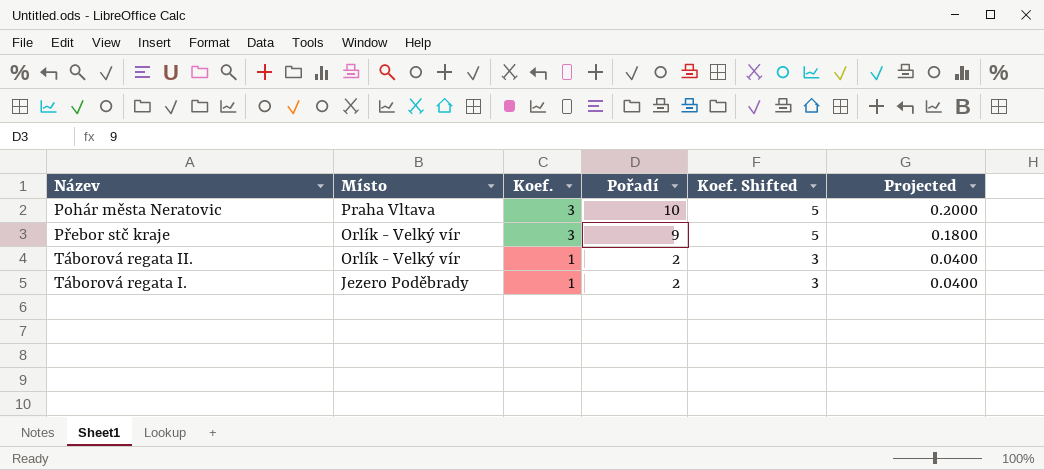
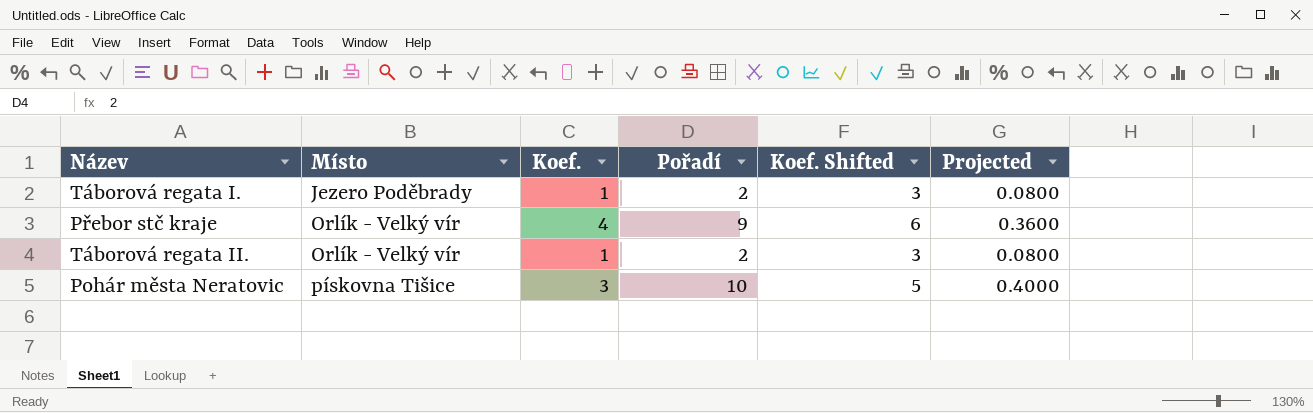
row order: Místo descending -> Místo ascending
column Projected | formula: [Pořadí] * 0.02 -> [Pořadí] * 0.04
Přebor stč kraje | Koef.: 3 -> 4
Přebor stč kraje | Koef. Shifted: 5 -> 6
Pohár města Neratovic | Místo: Praha Vltava -> pískovna Tišice

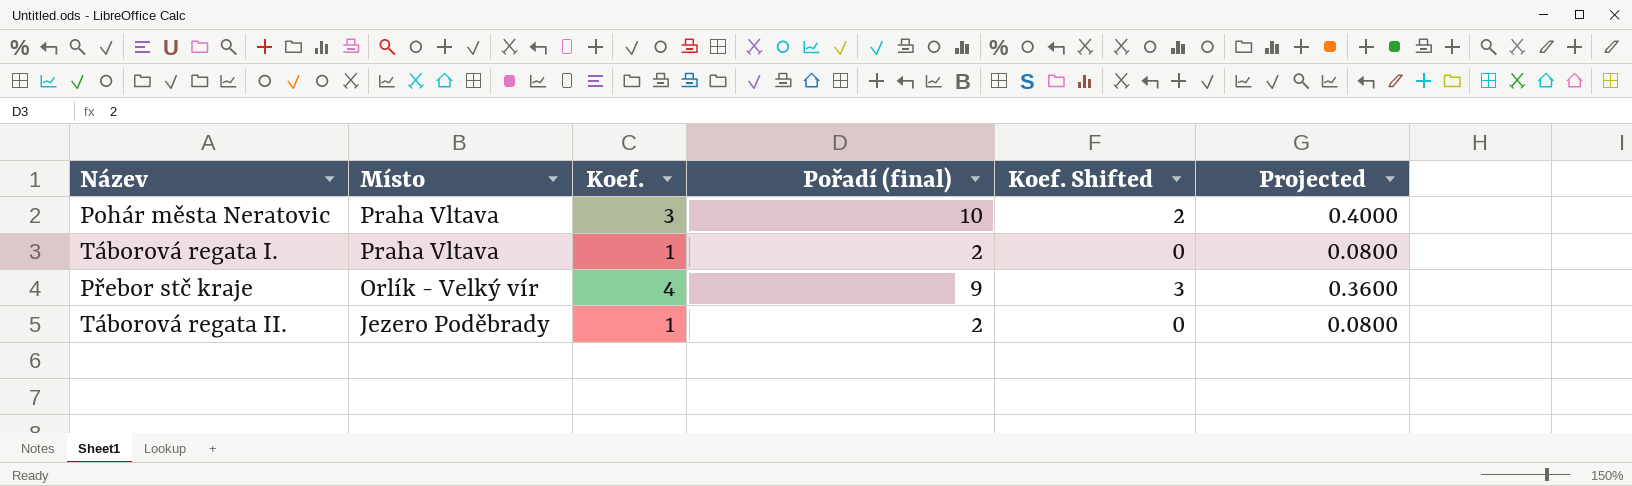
row order: Místo ascending -> Místo descending
column name: Pořadí -> Pořadí (final)
column Koef. Shifted | formula: [Koef.] + 2 -> [Koef.] - 1
Pohár města Neratovic | Místo: pískovna Tišice -> Praha Vltava
Táborová regata I. | Místo: Jezero Poděbrady -> Praha Vltava
Táborová regata II. | Místo: Orlík - Velký vír -> Jezero Poděbrady

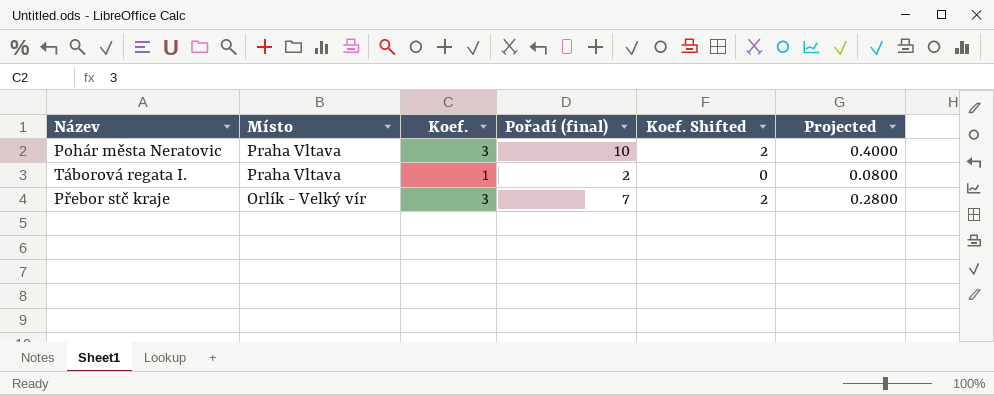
row Táborová regata II.: Jezero Poděbrady | 1 | 2 | 0 | 0.0800 -> none
Přebor stč kraje | Koef.: 4 -> 3
Přebor stč kraje | Pořadí (final): 9 -> 7
Přebor stč kraje | Koef. Shifted: 3 -> 2
Přebor stč kraje | Projected: 0.3600 -> 0.2800

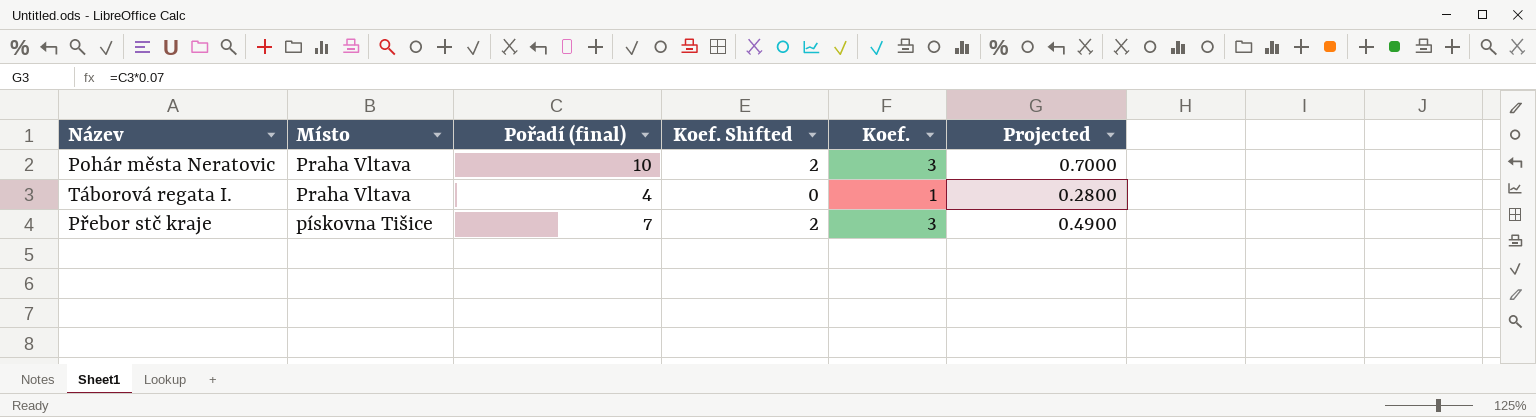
column Koef. | position: 3 -> 5
column Projected | formula: [Pořadí (final)] * 0.04 -> [Pořadí (final)] * 0.07
Táborová regata I. | Pořadí (final): 2 -> 4
Přebor stč kraje | Místo: Orlík - Velký vír -> pískovna Tišice

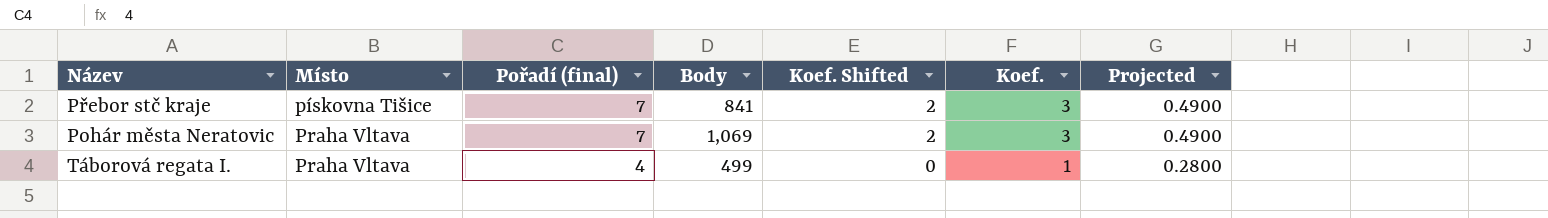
row order: Místo descending -> Místo ascending
column Body | position: none -> 4
Pohár města Neratovic | Pořadí (final): 10 -> 7
Pohár města Neratovic | Projected: 0.7000 -> 0.4900

